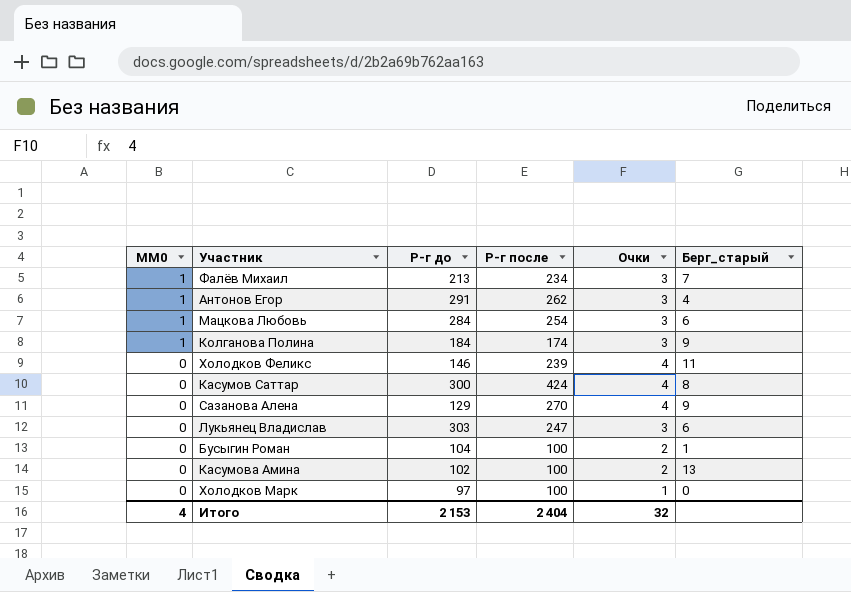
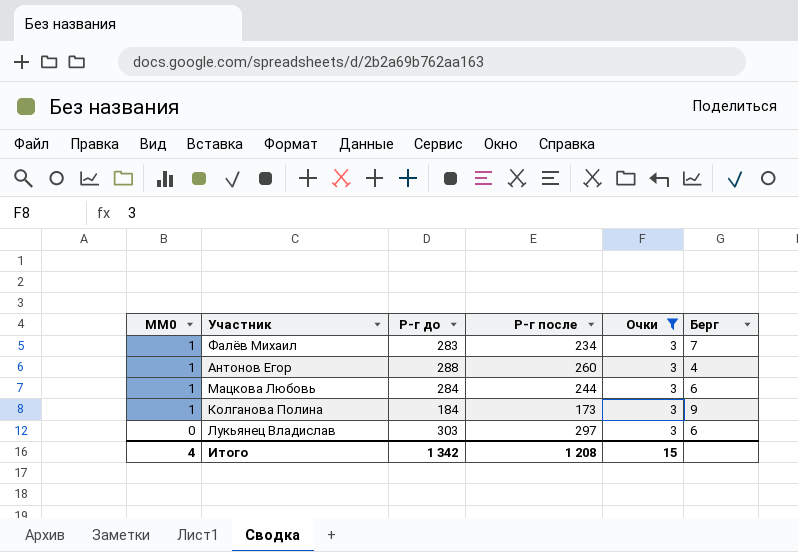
filter: none -> Очки = 3
column name: Берг_старый -> Берг
Фалёв Михаил | Р-г до: 213 -> 283
Антонов Егор | Р-г до: 291 -> 288
Антонов Егор | Р-г после: 262 -> 260
Мацкова Любовь | Р-г после: 254 -> 244
Колганова Полина | Р-г после: 174 -> 173
Лукьянец Владислав | Р-г после: 247 -> 297
Итого | Р-г до: 2 153 -> 1 342
Итого | Р-г после: 2 404 -> 1 208
Итого | Очки: 32 -> 15

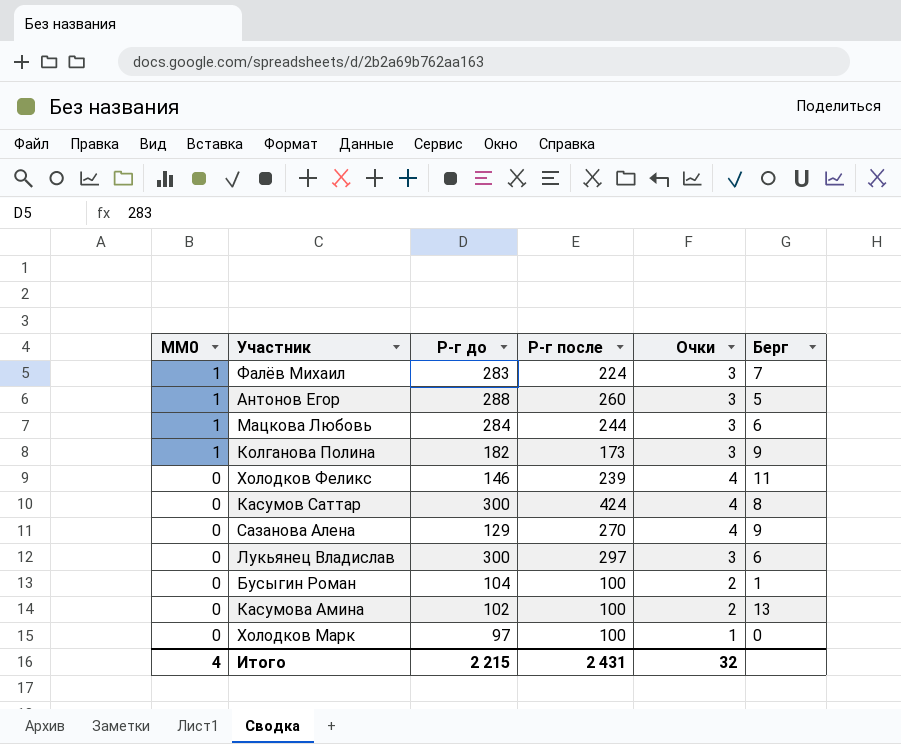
filter: Очки = 3 -> none
Фалёв Михаил | Р-г после: 234 -> 224
Антонов Егор | Берг: 4 -> 5
Колганова Полина | Р-г до: 184 -> 182
Лукьянец Владислав | Р-г до: 303 -> 300
Итого | Р-г до: 1 342 -> 2 215
Итого | Р-г после: 1 208 -> 2 431
Итого | Очки: 15 -> 32

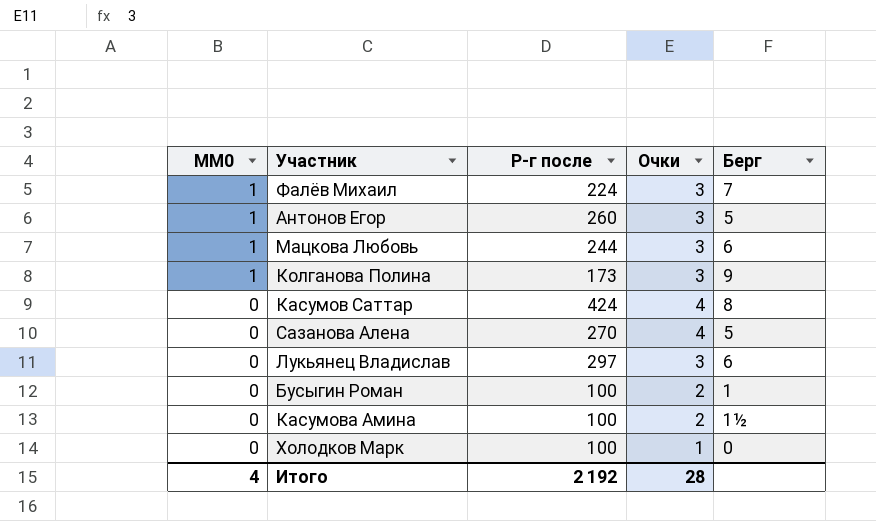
column Р-г до | position: 3 -> none
row Холодков Феликс: 0 | 146 | 239 | 4 | 11 -> none
Сазанова Алена | Берг: 9 -> 5
Касумова Амина | Берг: 13 -> 1½
Итого | Р-г после: 2 431 -> 2 192
Итого | Очки: 32 -> 28

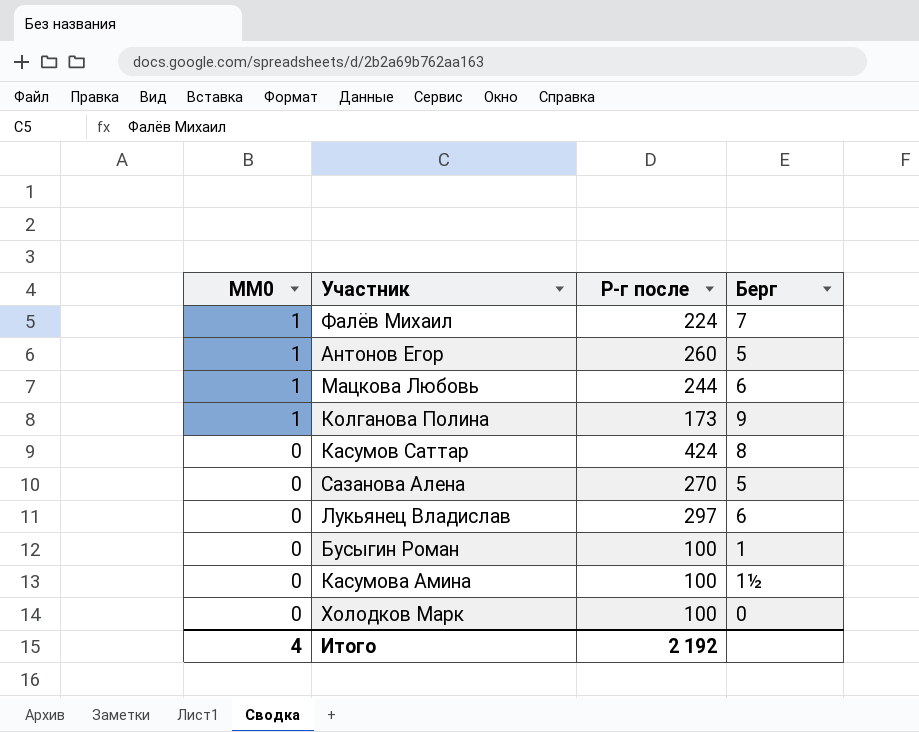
column Очки | position: 4 -> none

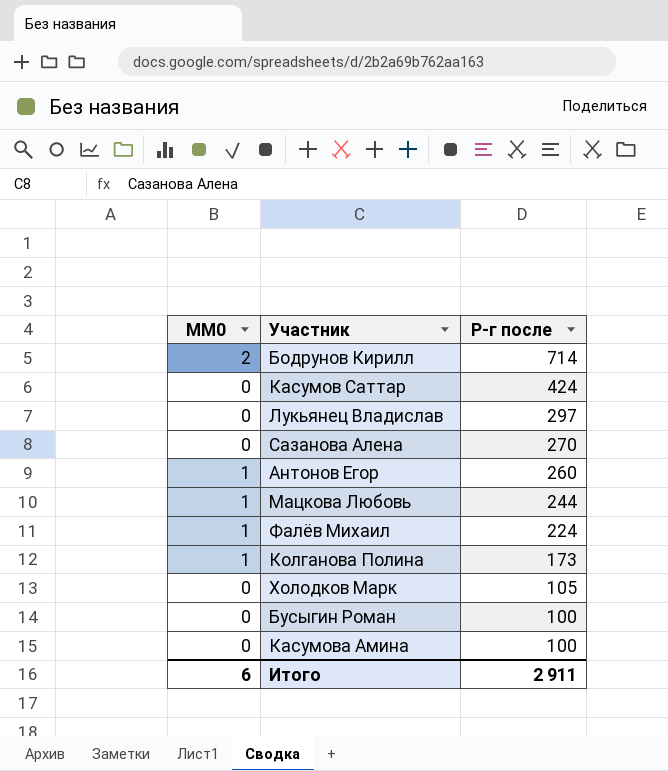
row order: MM0 descending -> Р-г после descending
column Берг | position: 4 -> none
row Бодрунов Кирилл: none -> 2 | 714
Холодков Марк | Р-г после: 100 -> 105
Итого | MM0: 4 -> 6
Итого | Р-г после: 2 192 -> 2 911

